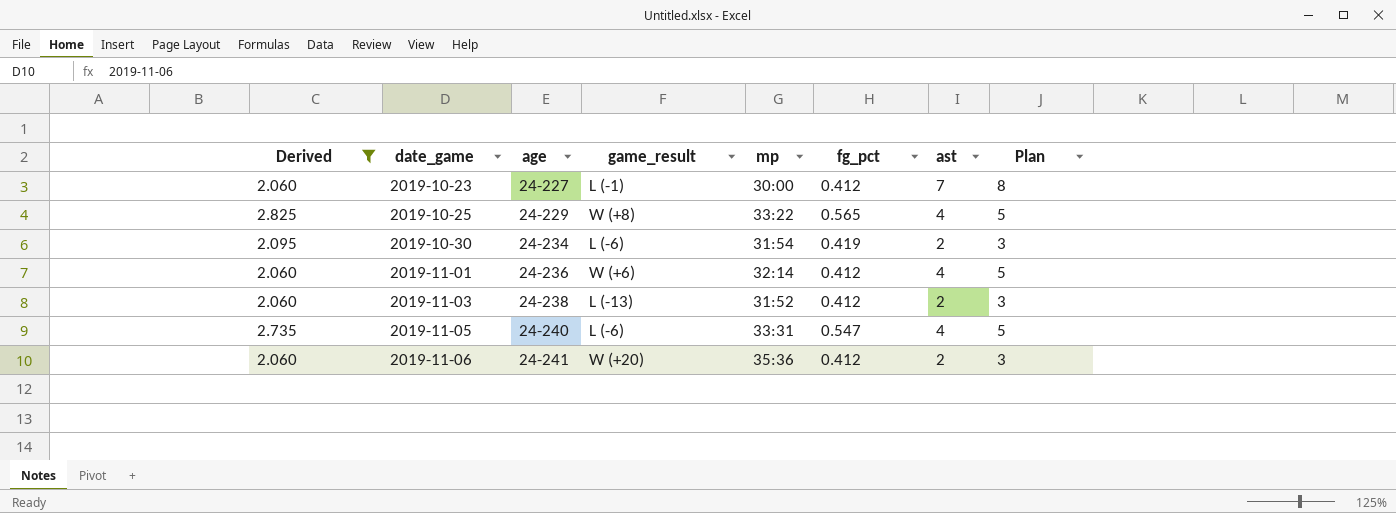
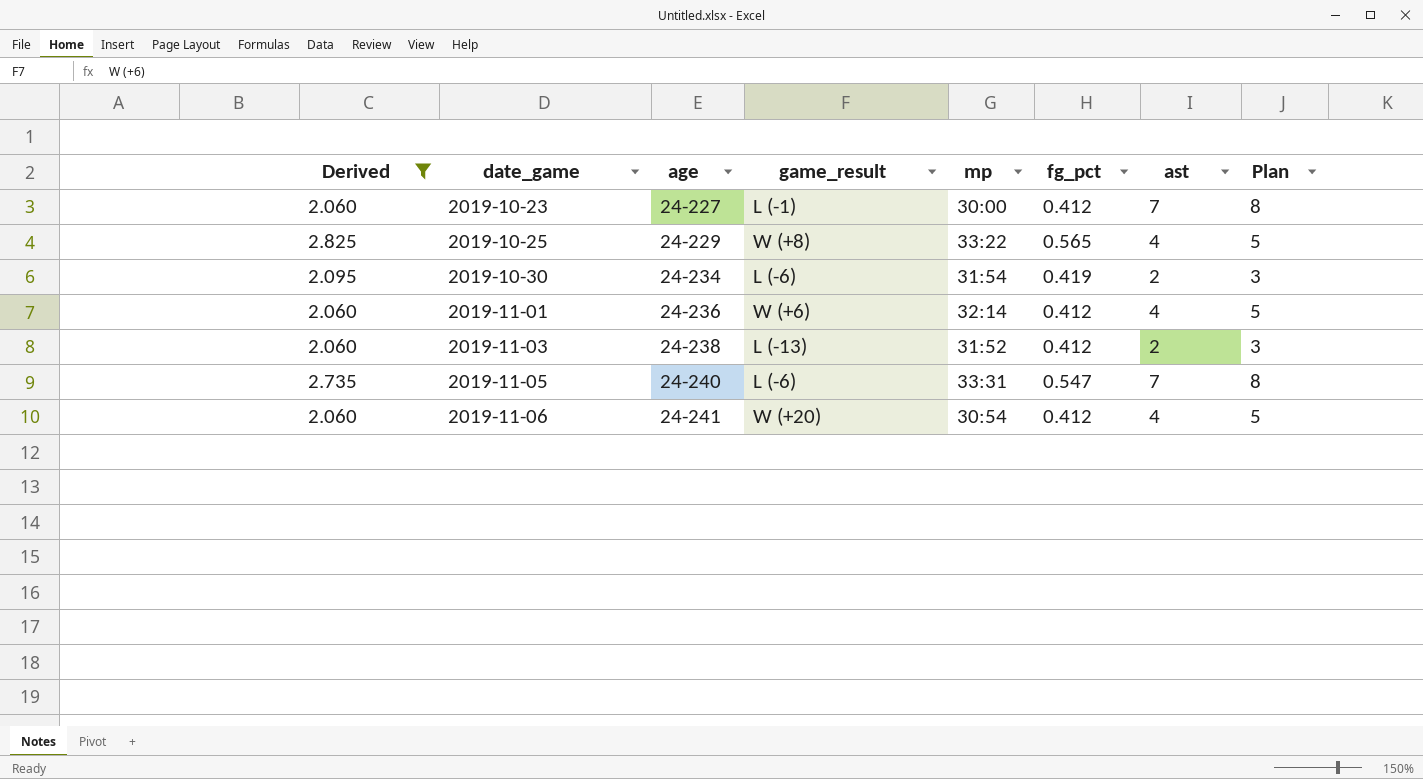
2019-11-05 | ast: 4 -> 7
2019-11-05 | Plan: 5 -> 8
2019-11-06 | mp: 35:36 -> 30:54
2019-11-06 | ast: 2 -> 4
2019-11-06 | Plan: 3 -> 5

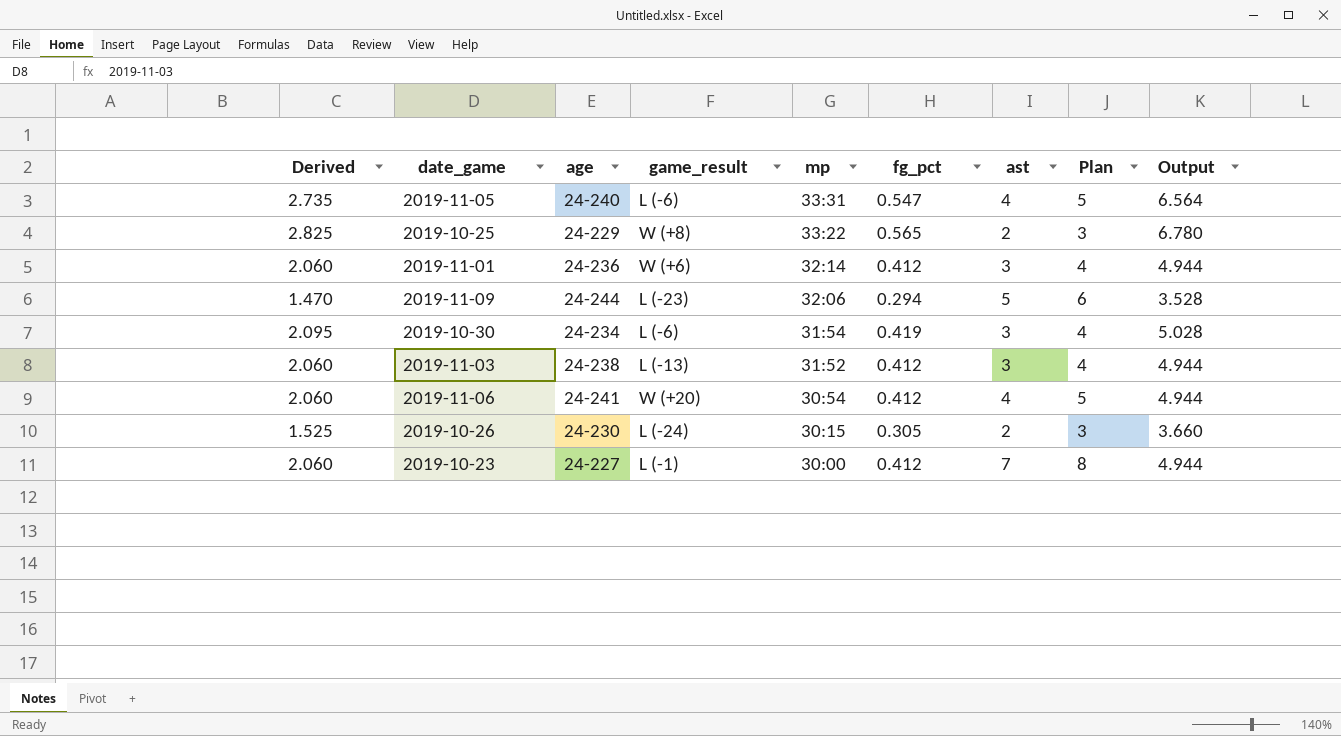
filter: Derived >= 2.060 -> none
row order: date_game ascending -> mp descending
column Output | formula: none -> [fg_pct] * 12
2019-11-05 | ast: 7 -> 4
2019-11-05 | Plan: 8 -> 5
2019-10-25 | ast: 4 -> 2
2019-10-25 | Plan: 5 -> 3
2019-11-01 | ast: 4 -> 3
2019-11-01 | Plan: 5 -> 4
2019-10-30 | ast: 2 -> 3
2019-10-30 | Plan: 3 -> 4
2019-11-03 | ast: 2 -> 3
2019-11-03 | Plan: 3 -> 4

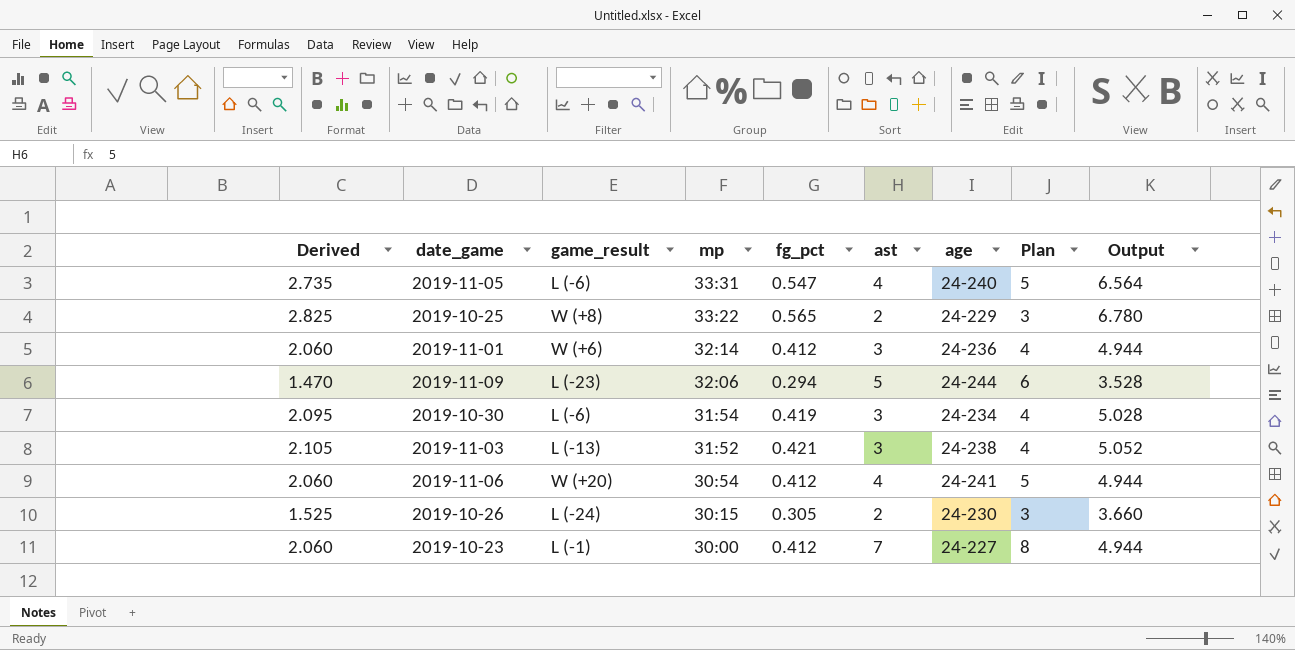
column age | position: 3 -> 7
2019-11-03 | Derived: 2.060 -> 2.105
2019-11-03 | fg_pct: 0.412 -> 0.421
2019-11-03 | Output: 4.944 -> 5.052

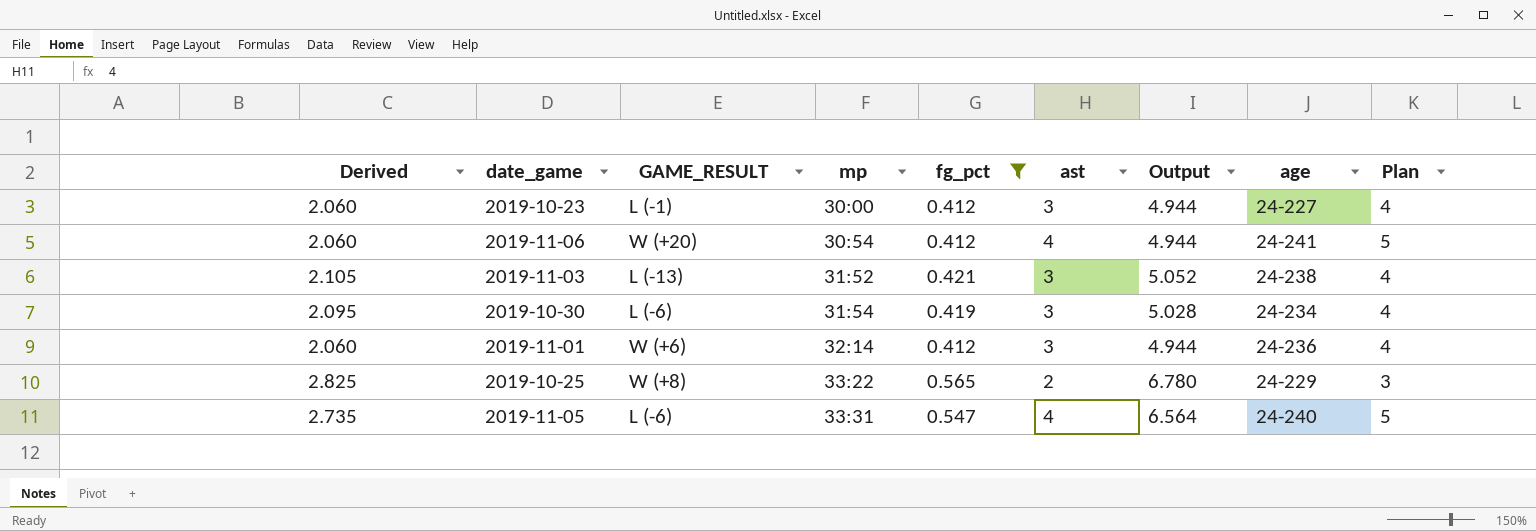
filter: none -> fg_pct >= 0.412
row order: mp descending -> mp ascending
column name: game_result -> GAME_RESULT
column Output | position: 9 -> 7
2019-10-23 | ast: 7 -> 3
2019-10-23 | Plan: 8 -> 4

